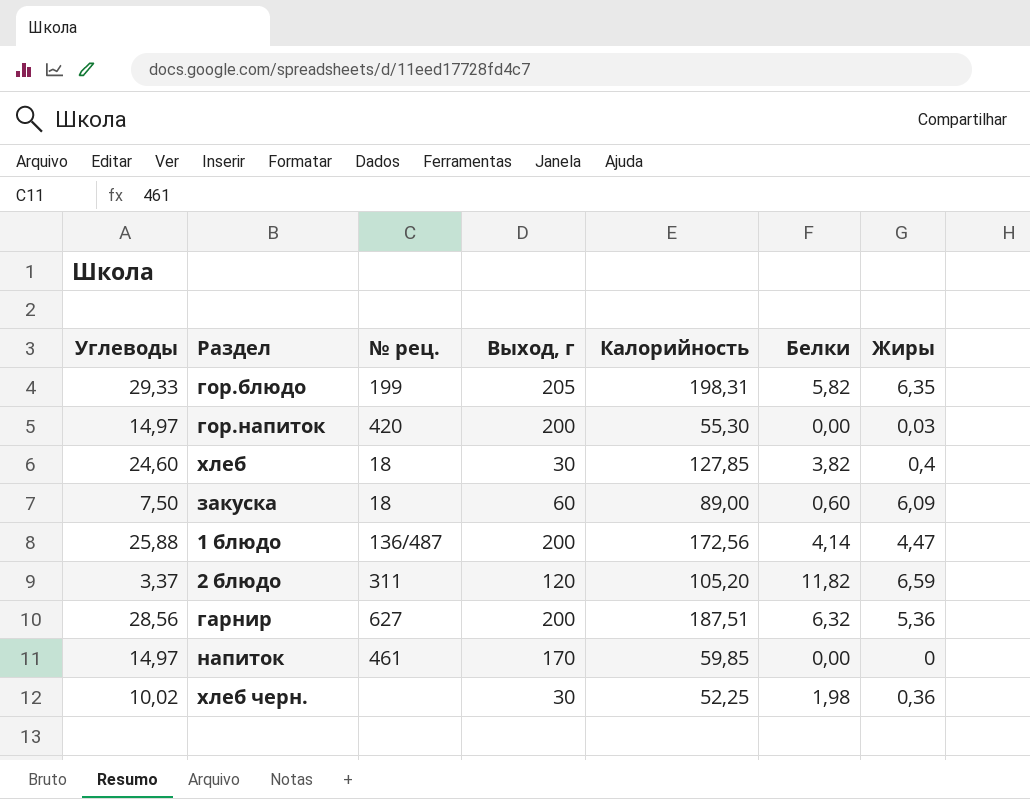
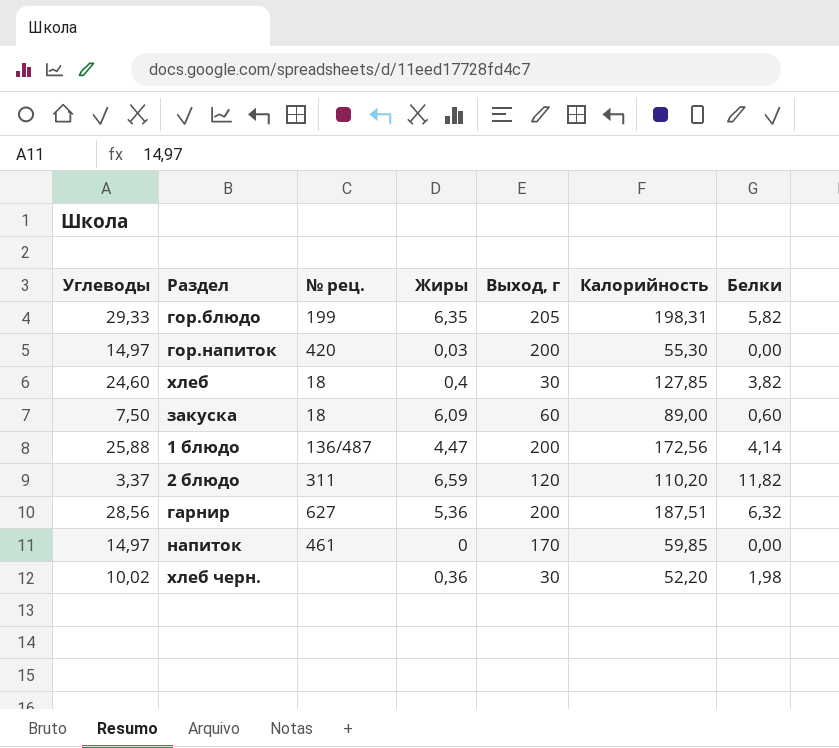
column Жиры | position: 7 -> 4
2 блюдо | Калорийность: 105,20 -> 110,20
хлеб черн. | Калорийность: 52,25 -> 52,20

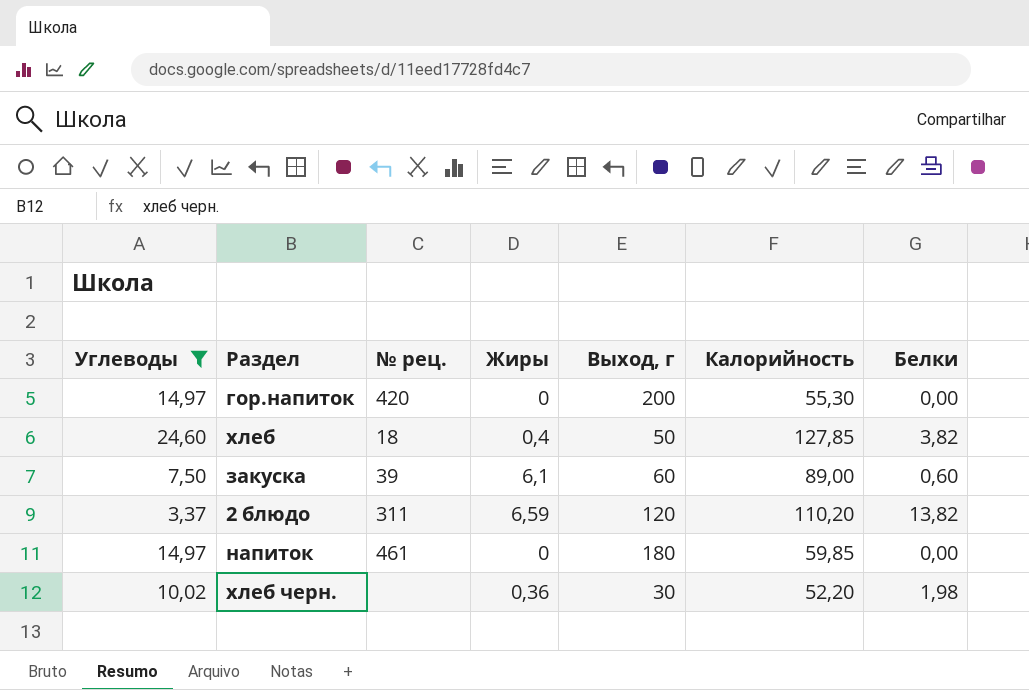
filter: none -> Углеводы <= 24,60
гор.напиток | Жиры: 0,03 -> 0
хлеб | Выход, г: 30 -> 50
закуска | № рец.: 18 -> 39
закуска | Жиры: 6,09 -> 6,1
2 блюдо | Белки: 11,82 -> 13,82
напиток | Выход, г: 170 -> 180

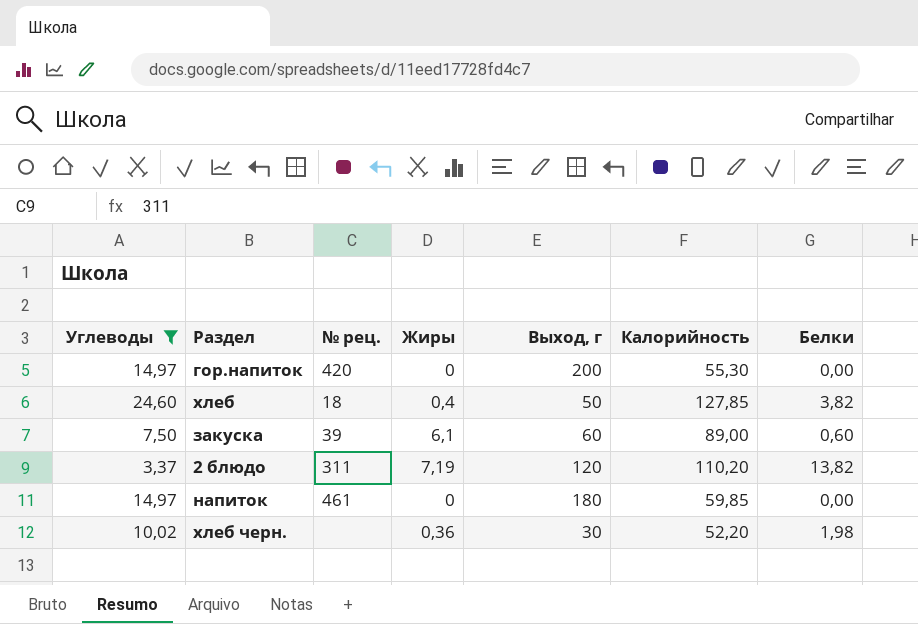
2 блюдо | Жиры: 6,59 -> 7,19

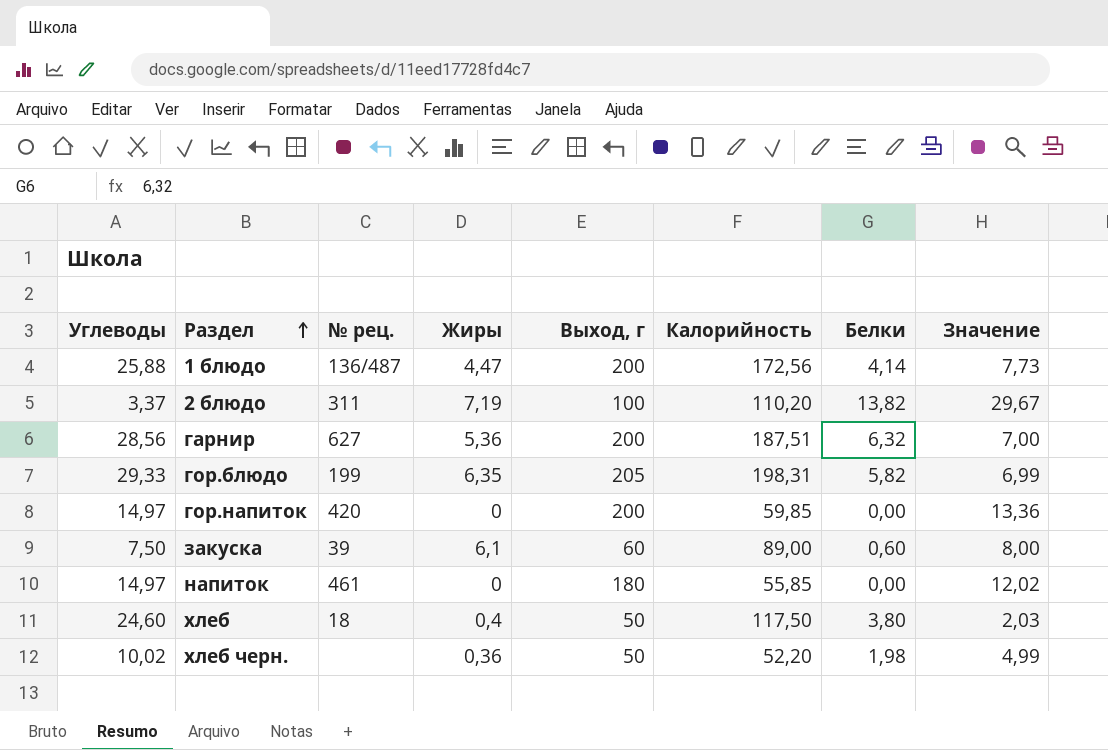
filter: Углеводы <= 24,60 -> none
row order: none -> Раздел ascending
column Значение | formula: none -> [Выход, г] / [Углеводы]
2 блюдо | Выход, г: 120 -> 100
гор.напиток | Калорийность: 55,30 -> 59,85
напиток | Калорийность: 59,85 -> 55,85
хлеб | Калорийность: 127,85 -> 117,50
хлеб | Белки: 3,82 -> 3,80
хлеб черн. | Выход, г: 30 -> 50

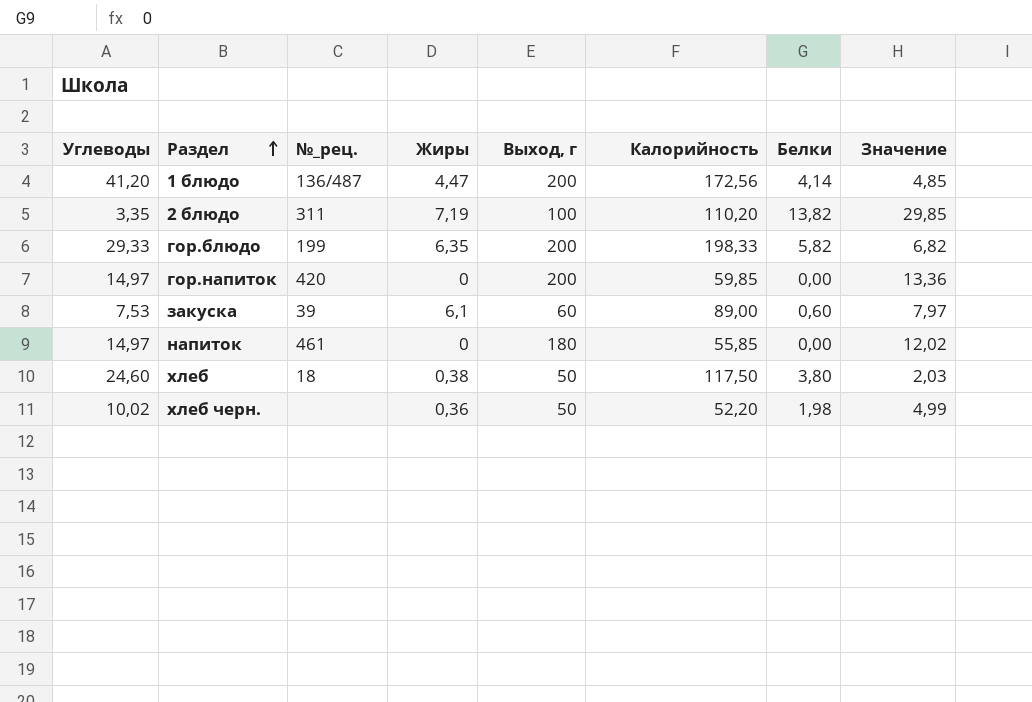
column name: № рец. -> №_рец.
row гарнир: 28,56 | 627 | 5,36 | 200 | 187,51 | 6,32 | 7,00 -> none
1 блюдо | Углеводы: 25,88 -> 41,20
1 блюдо | Значение: 7,73 -> 4,85
2 блюдо | Углеводы: 3,37 -> 3,35
2 блюдо | Значение: 29,67 -> 29,85
гор.блюдо | Выход, г: 205 -> 200
гор.блюдо | Калорийность: 198,31 -> 198,33
гор.блюдо | Значение: 6,99 -> 6,82
закуска | Углеводы: 7,50 -> 7,53
закуска | Значение: 8,00 -> 7,97
хлеб | Жиры: 0,4 -> 0,38

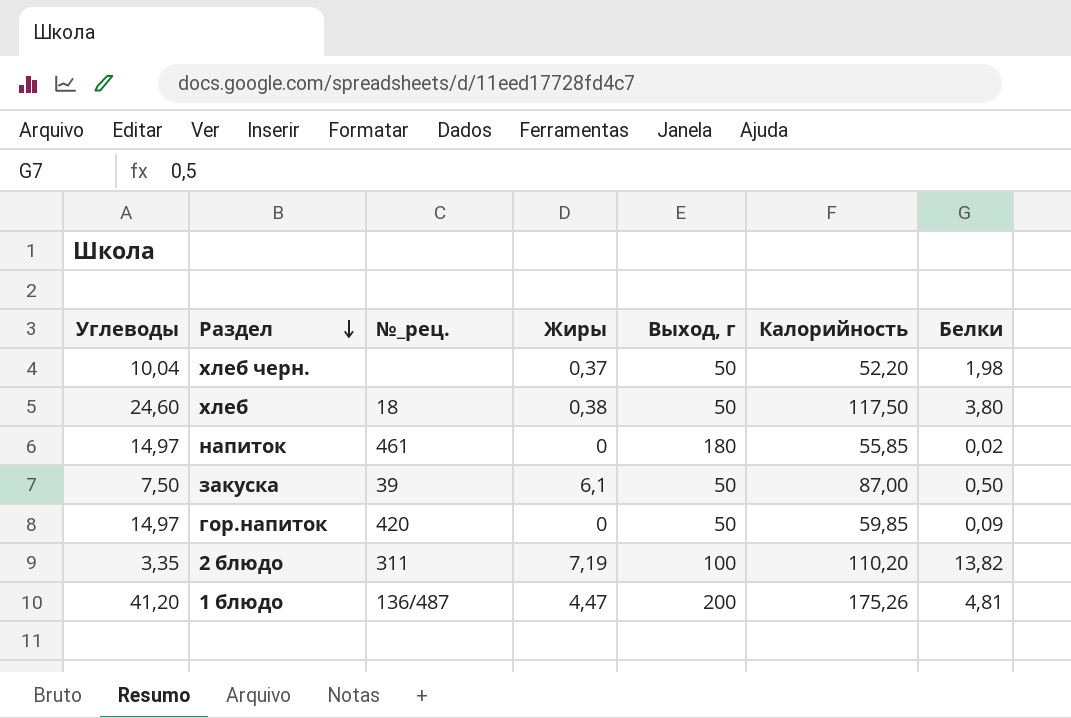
row order: Раздел ascending -> Раздел descending
column Значение | formula: [Выход, г] / [Углеводы] -> none
row гор.блюдо: 29,33 | 199 | 6,35 | 200 | 198,33 | 5,82 | 6,82 -> none
хлеб черн. | Углеводы: 10,02 -> 10,04
хлеб черн. | Жиры: 0,36 -> 0,37
напиток | Белки: 0,00 -> 0,02
закуска | Углеводы: 7,53 -> 7,50
закуска | Выход, г: 60 -> 50
закуска | Калорийность: 89,00 -> 87,00
закуска | Белки: 0,60 -> 0,50
гор.напиток | Выход, г: 200 -> 50
гор.напиток | Белки: 0,00 -> 0,09
1 блюдо | Калорийность: 172,56 -> 175,26
1 блюдо | Белки: 4,14 -> 4,81

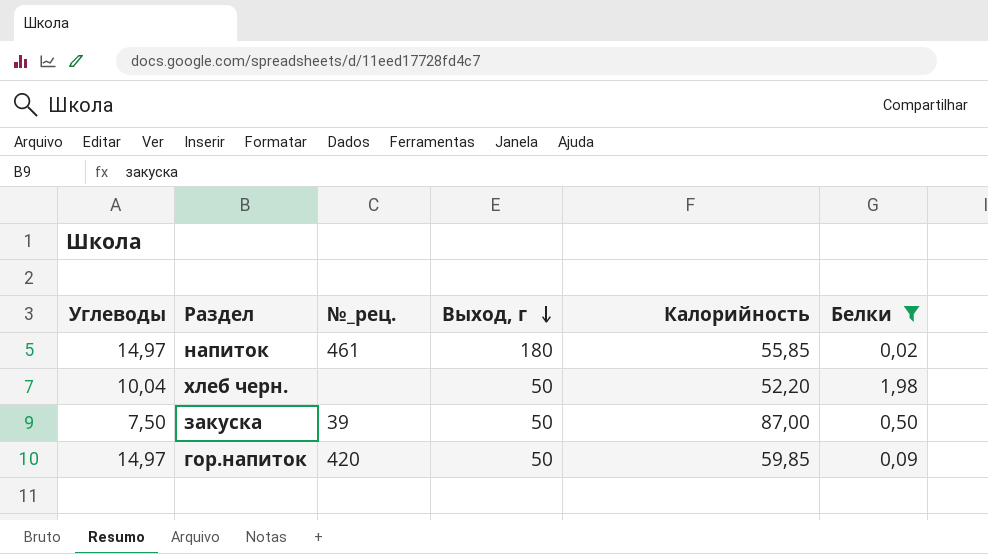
filter: none -> Белки <= 1,98
row order: Раздел descending -> Выход, г descending
column Жиры | position: 4 -> none

